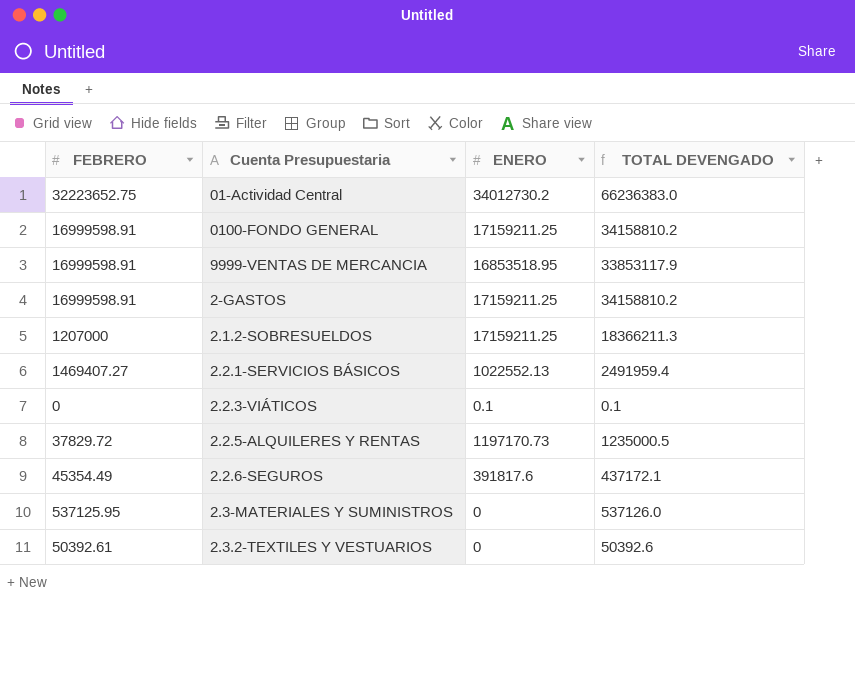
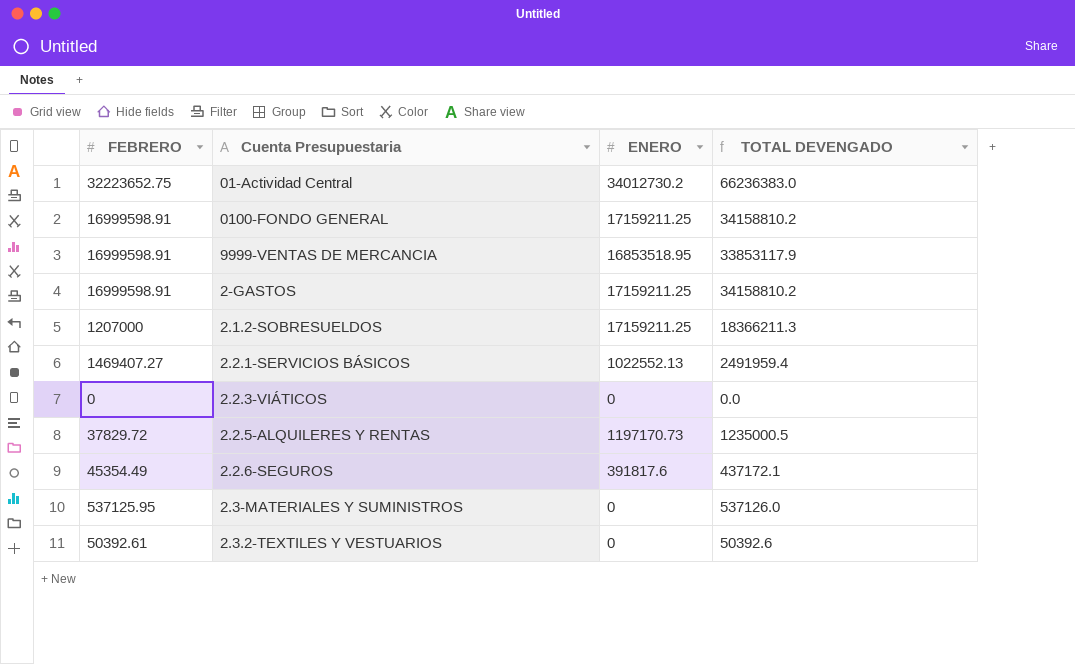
2.2.3-VIÁTICOS | ENERO: 0.1 -> 0
2.2.3-VIÁTICOS | TOTAL DEVENGADO: 0.1 -> 0.0

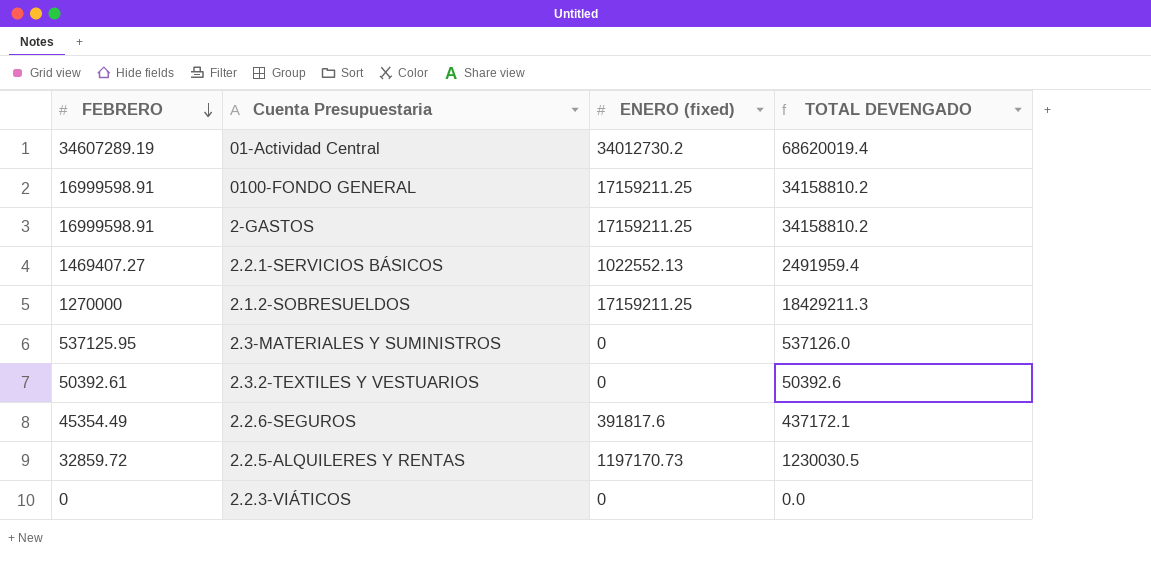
row order: none -> FEBRERO descending
column name: ENERO -> ENERO (fixed)
row 9999-VENTAS DE MERCANCIA: 16999598.91 | 16853518.95 | 33853117.9 -> none
01-Actividad Central | FEBRERO: 32223652.75 -> 34607289.19
01-Actividad Central | TOTAL DEVENGADO: 66236383.0 -> 68620019.4
2.1.2-SOBRESUELDOS | FEBRERO: 1207000 -> 1270000
2.1.2-SOBRESUELDOS | TOTAL DEVENGADO: 18366211.3 -> 18429211.3
2.2.5-ALQUILERES Y RENTAS | FEBRERO: 37829.72 -> 32859.72
2.2.5-ALQUILERES Y RENTAS | TOTAL DEVENGADO: 1235000.5 -> 1230030.5

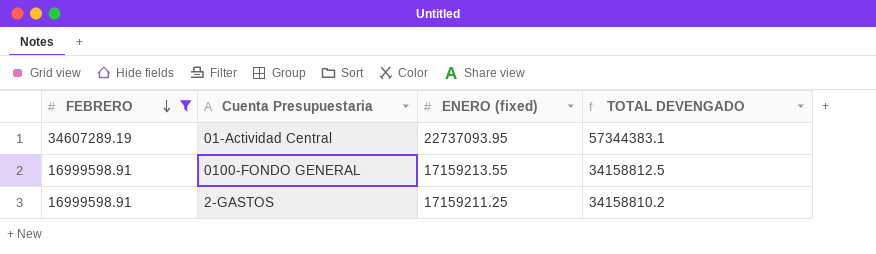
filter: none -> FEBRERO >= 16999598.91
01-Actividad Central | ENERO (fixed): 34012730.2 -> 22737093.95
01-Actividad Central | TOTAL DEVENGADO: 68620019.4 -> 57344383.1
0100-FONDO GENERAL | ENERO (fixed): 17159211.25 -> 17159213.55
0100-FONDO GENERAL | TOTAL DEVENGADO: 34158810.2 -> 34158812.5

